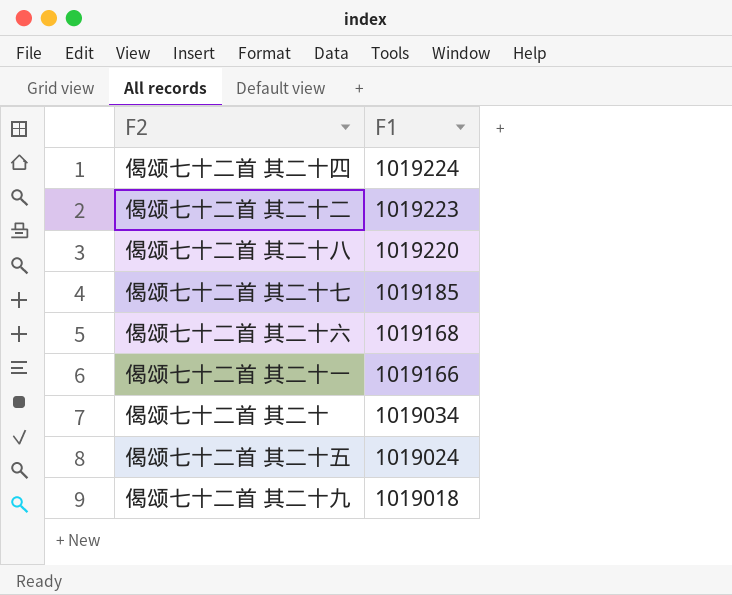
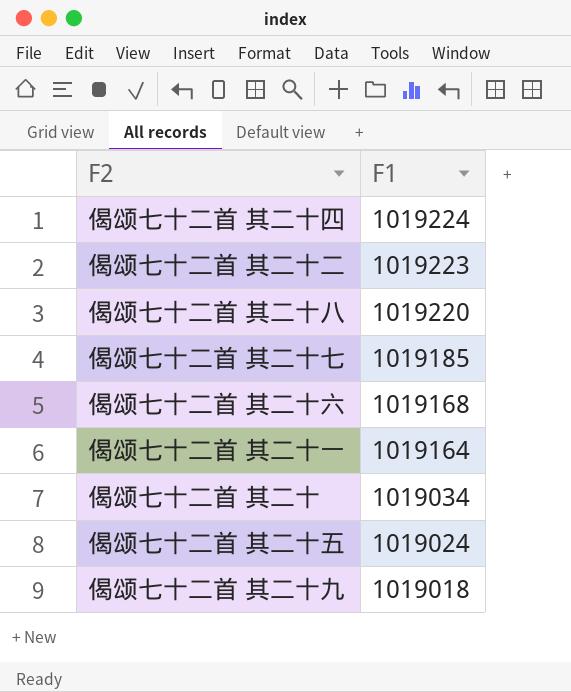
偈颂七十二首 其二十一 | F1: 1019166 -> 1019164

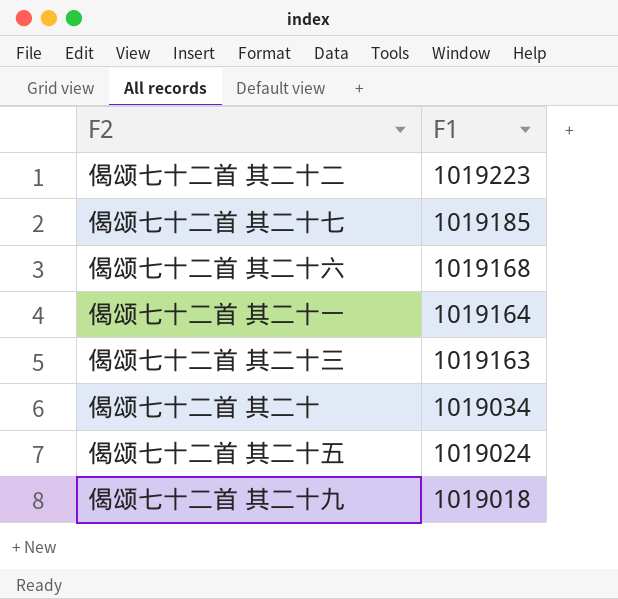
row 偈颂七十二首 其二十四: 1019224 -> none
row 偈颂七十二首 其二十八: 1019220 -> none
row 偈颂七十二首 其二十三: none -> 1019163

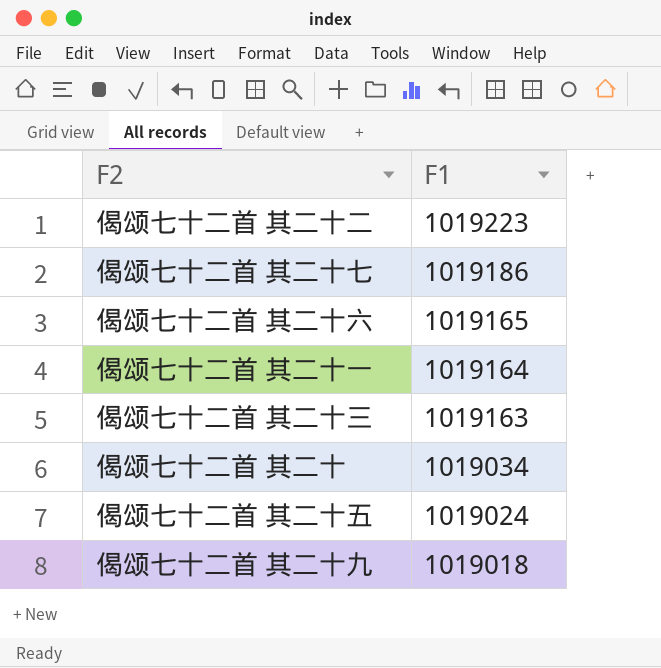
偈颂七十二首 其二十七 | F1: 1019185 -> 1019186
偈颂七十二首 其二十六 | F1: 1019168 -> 1019165

